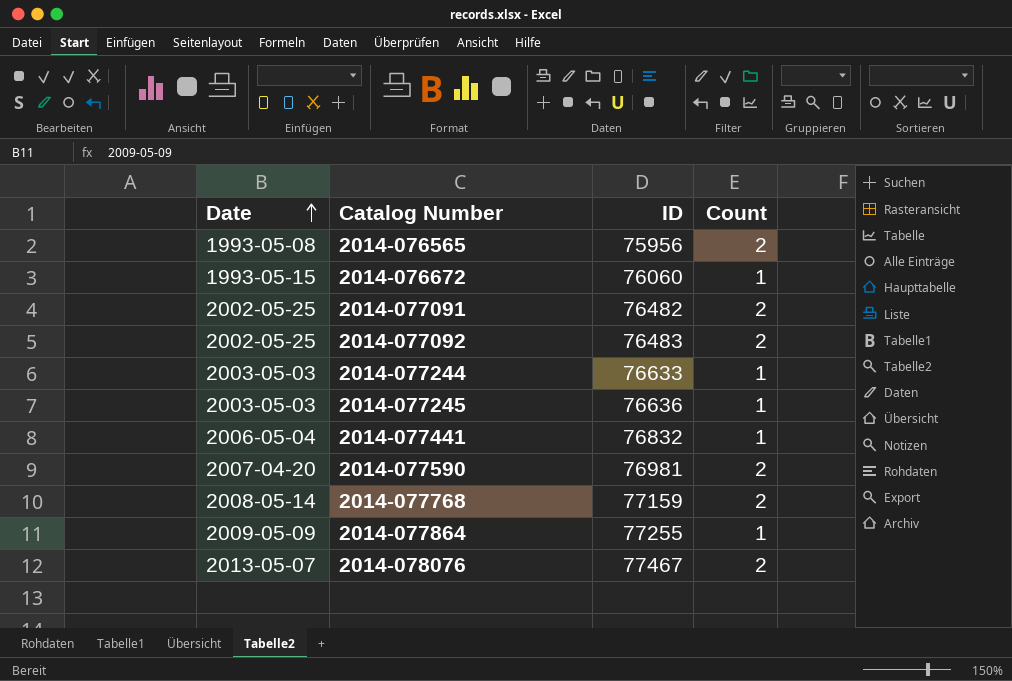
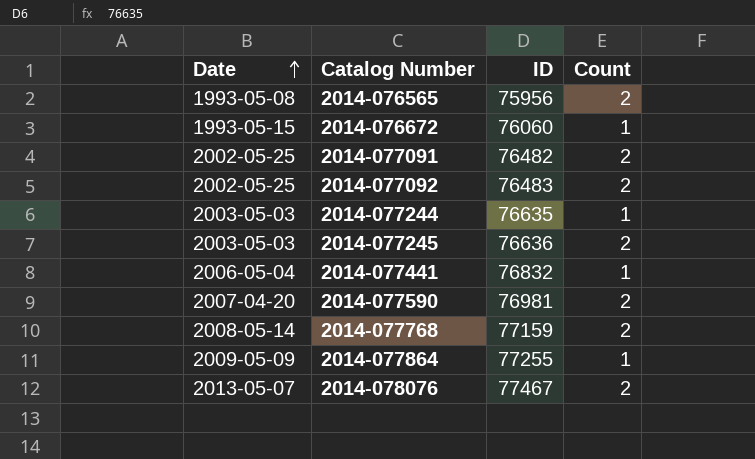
2014-077244 | ID: 76633 -> 76635
2014-077245 | Count: 1 -> 2

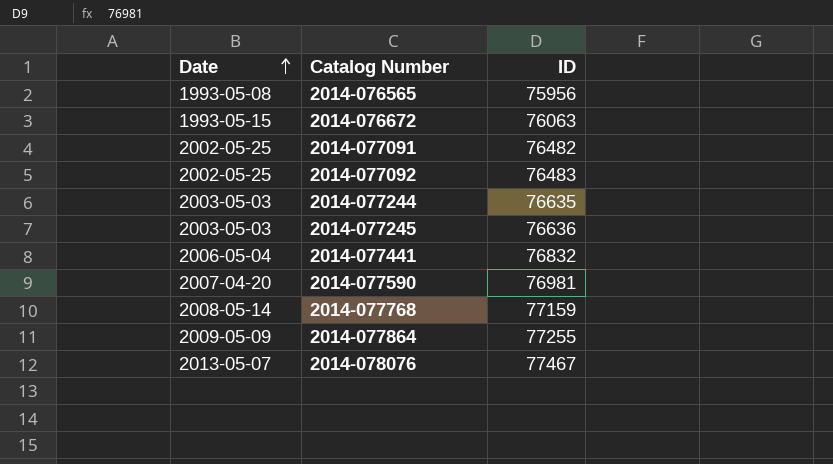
column Count | position: 4 -> none
2014-076672 | ID: 76060 -> 76063

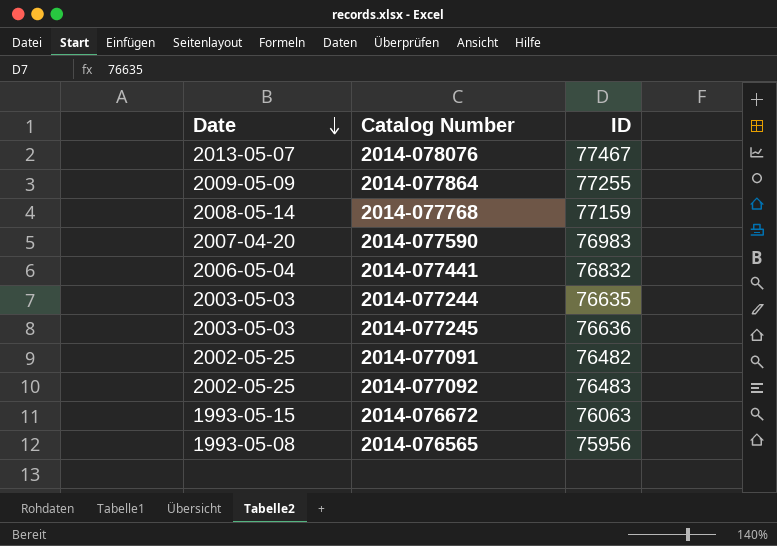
row order: Date ascending -> Date descending
2014-077590 | ID: 76981 -> 76983

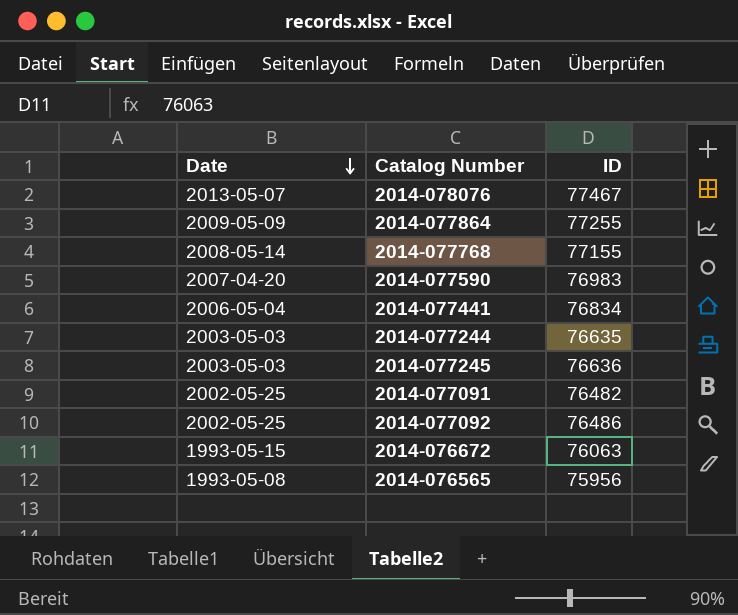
2014-077768 | ID: 77159 -> 77155
2014-077441 | ID: 76832 -> 76834
2014-077092 | ID: 76483 -> 76486

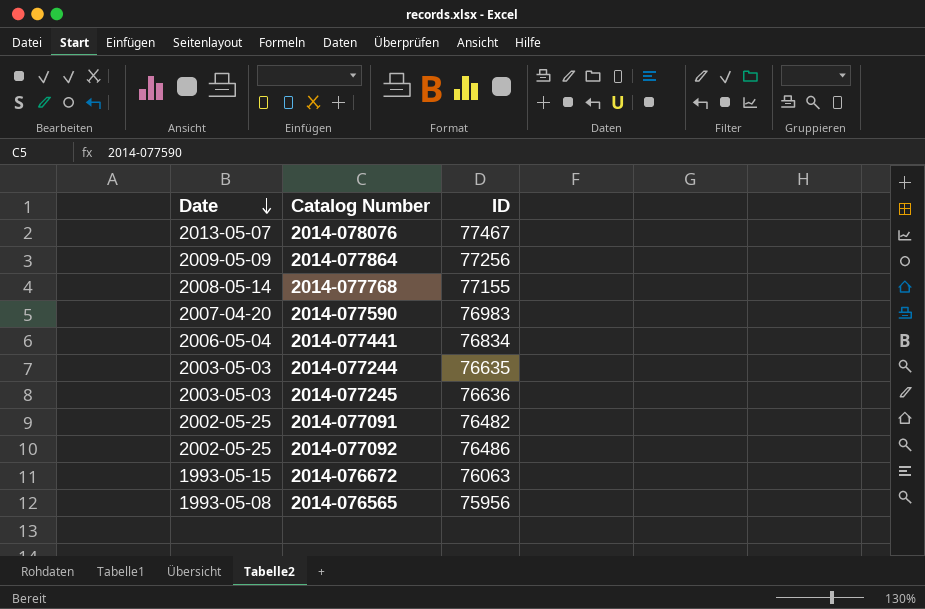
2014-077864 | ID: 77255 -> 77256

